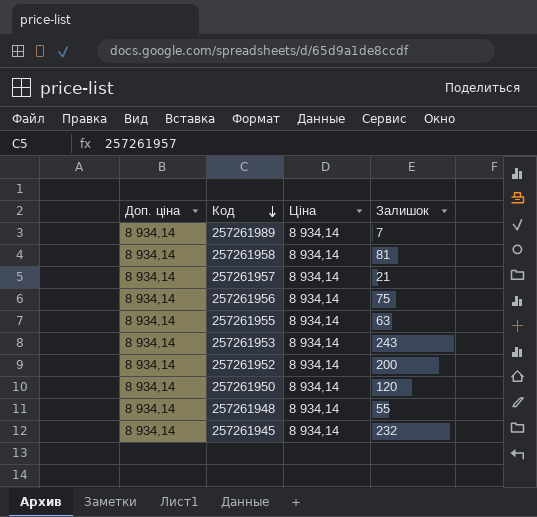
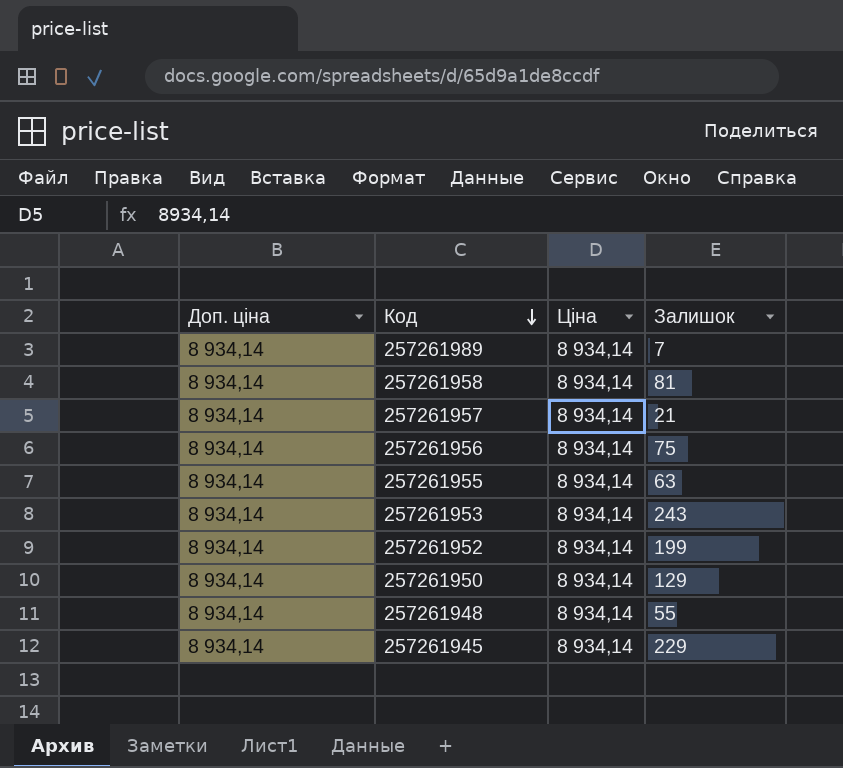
257261952 | Залишок: 200 -> 199
257261950 | Залишок: 120 -> 129
257261945 | Залишок: 232 -> 229

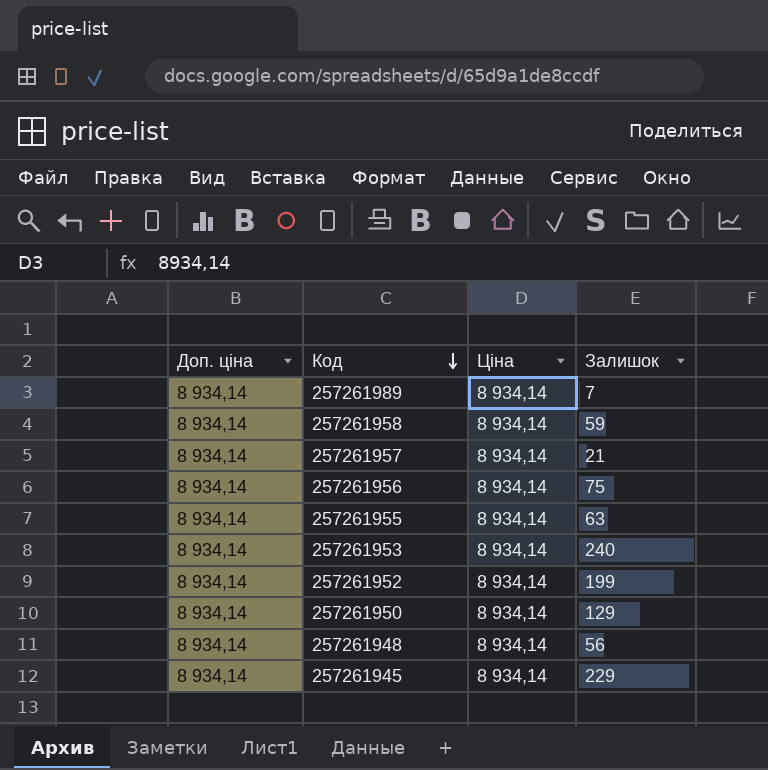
257261958 | Залишок: 81 -> 59
257261953 | Залишок: 243 -> 240
257261948 | Залишок: 55 -> 56

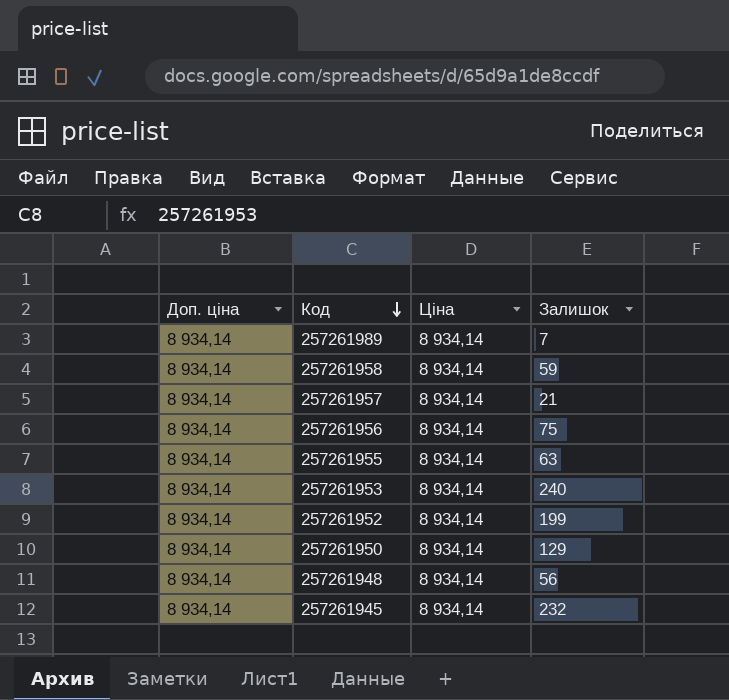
257261945 | Залишок: 229 -> 232

